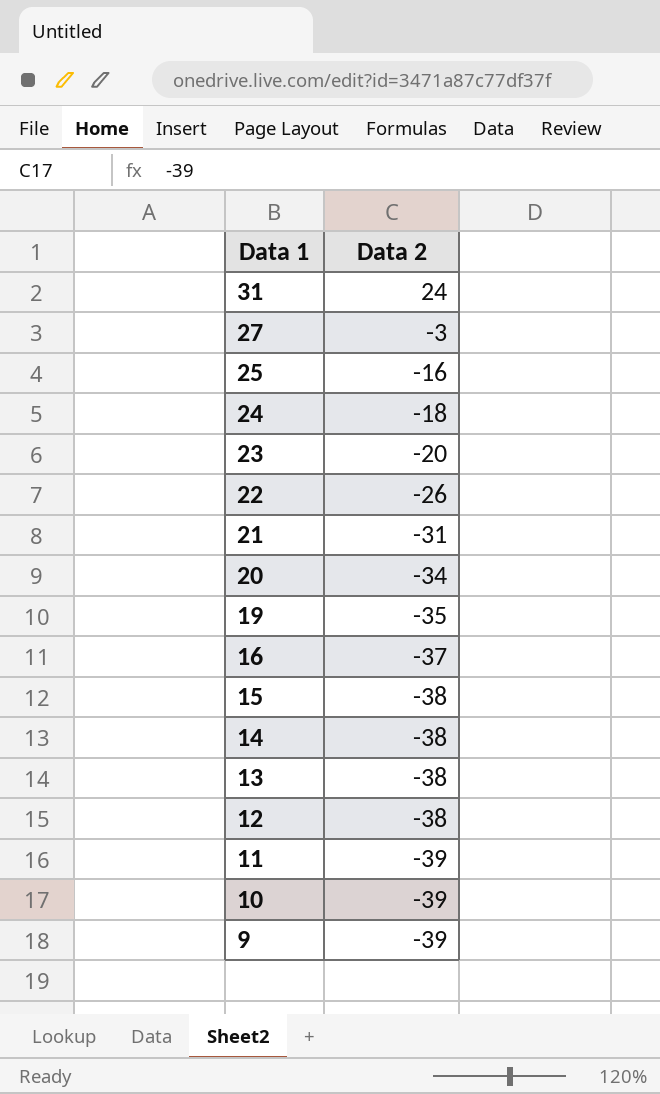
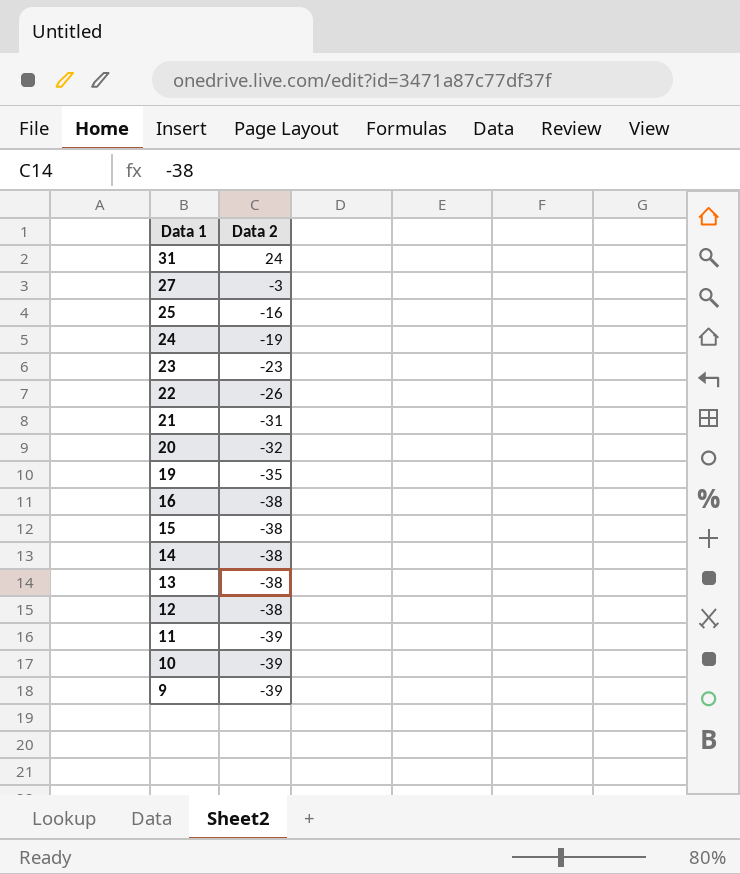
24 | Data 2: -18 -> -19
23 | Data 2: -20 -> -23
20 | Data 2: -34 -> -32
16 | Data 2: -37 -> -38

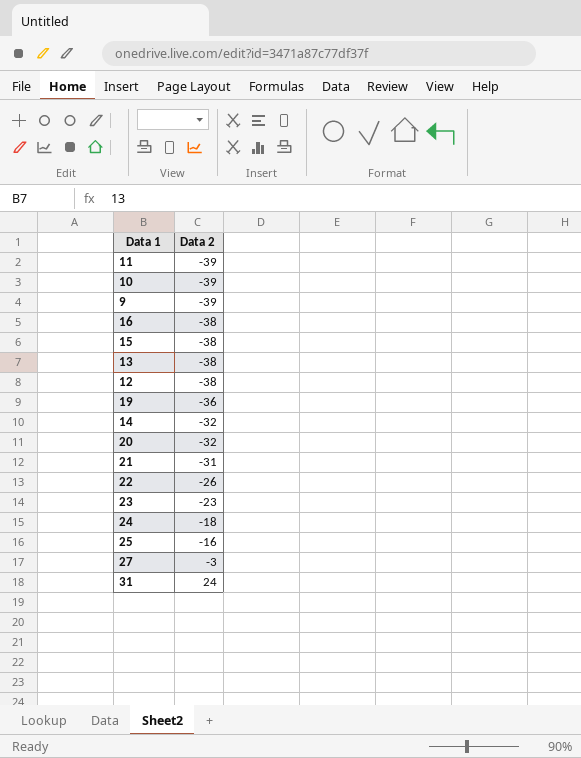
row order: Data 1 descending -> Data 2 ascending
19 | Data 2: -35 -> -36
14 | Data 2: -38 -> -32
24 | Data 2: -19 -> -18

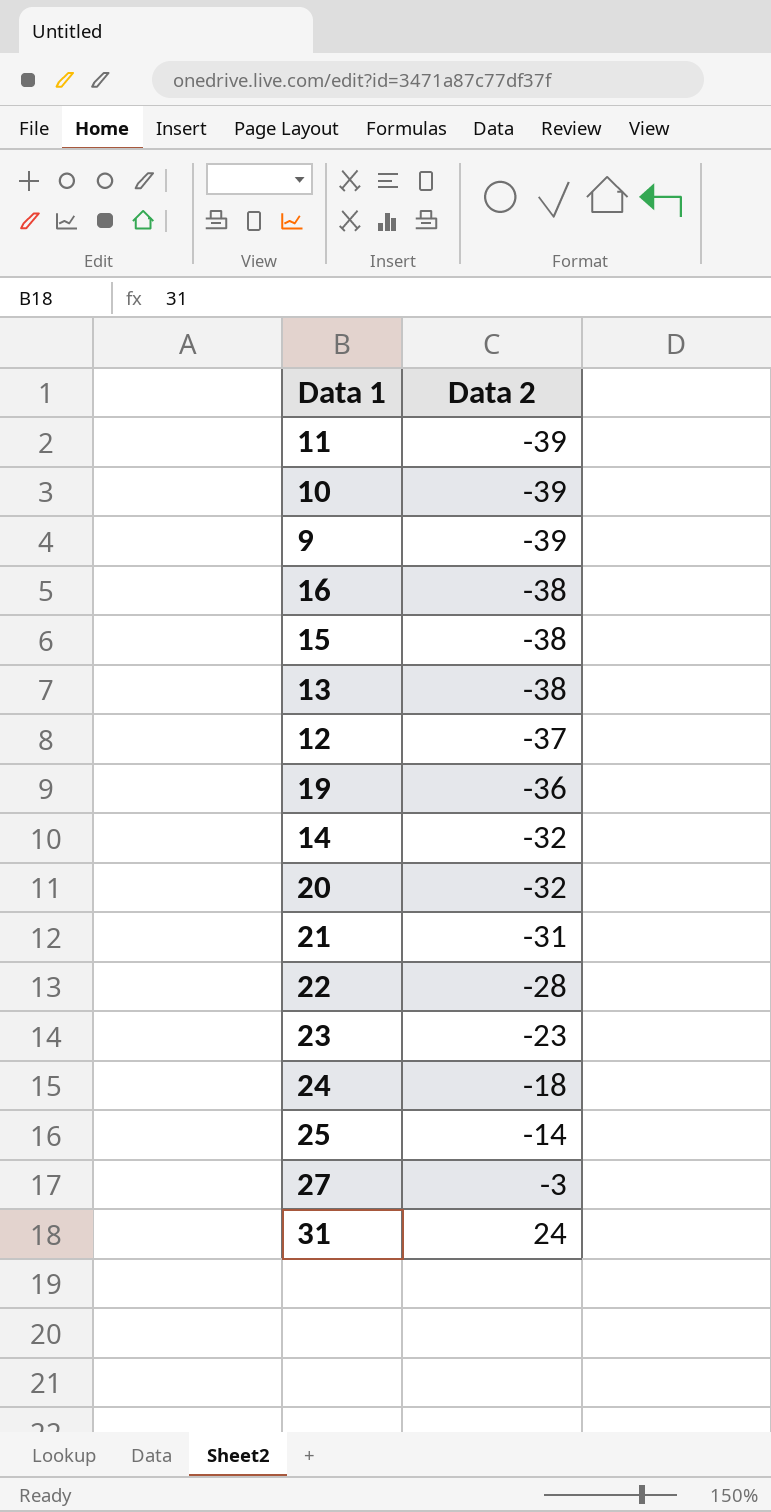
12 | Data 2: -38 -> -37
22 | Data 2: -26 -> -28
25 | Data 2: -16 -> -14

